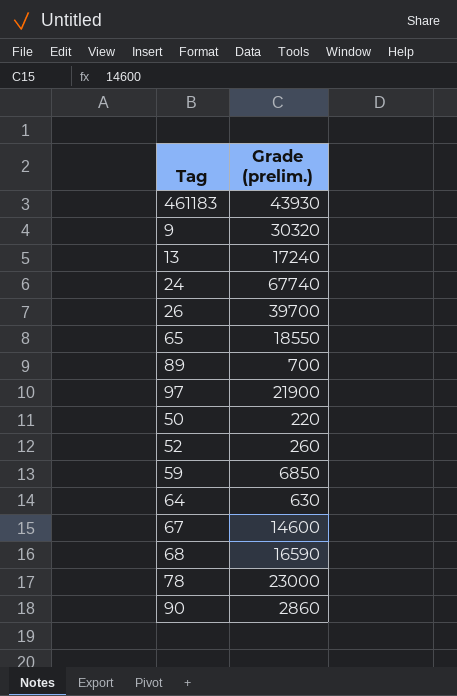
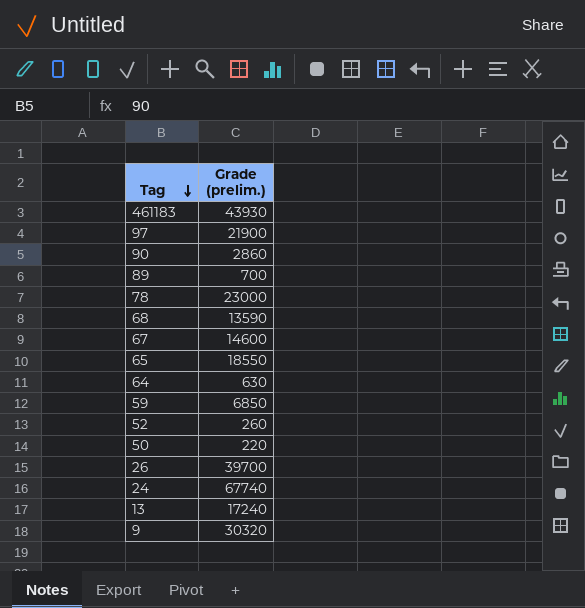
row order: none -> Tag descending
68 | Grade (prelim.): 16590 -> 13590

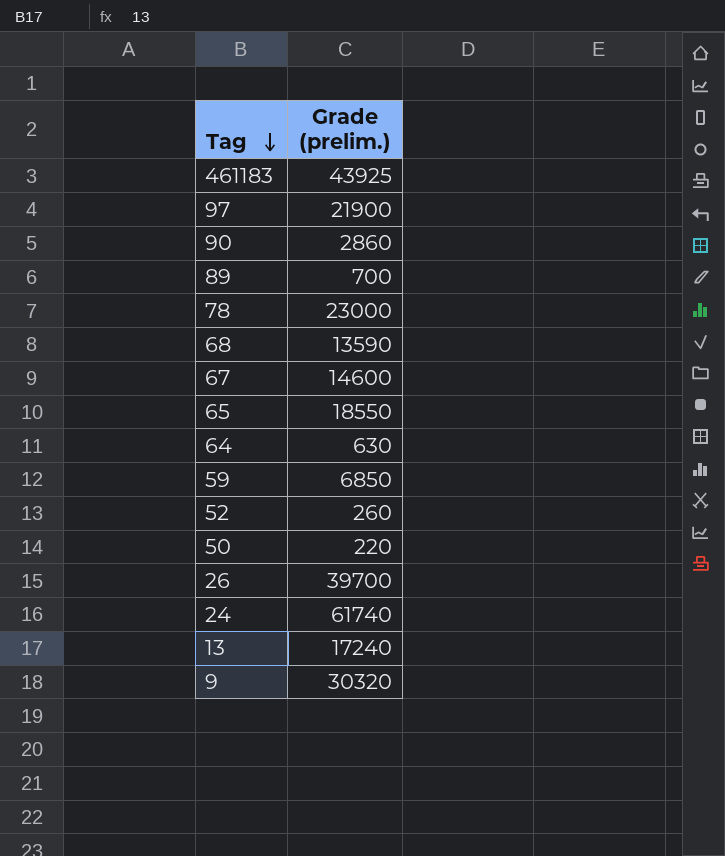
461183 | Grade (prelim.): 43930 -> 43925
24 | Grade (prelim.): 67740 -> 61740

